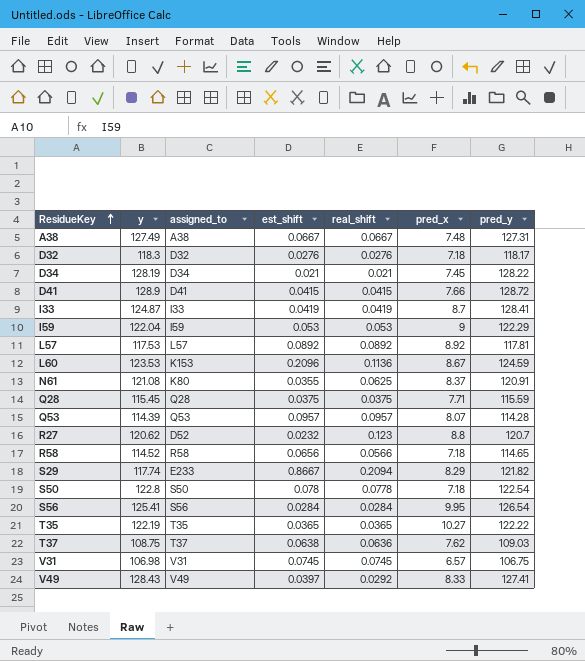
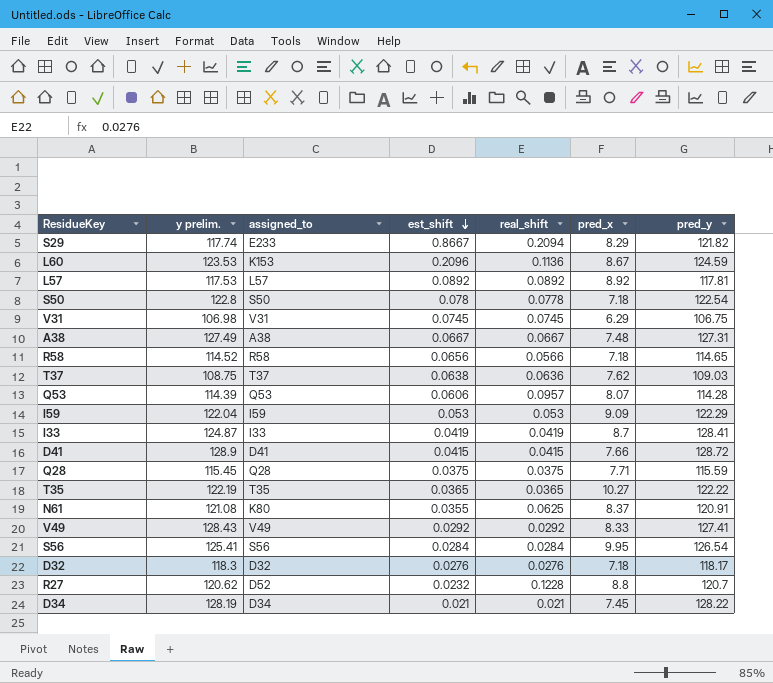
row order: ResidueKey ascending -> est_shift descending
column name: y -> y prelim.
V31 | pred_x: 6.57 -> 6.29
Q53 | est_shift: 0.0957 -> 0.0606
I59 | pred_x: 9 -> 9.09
V49 | est_shift: 0.0397 -> 0.0292
R27 | real_shift: 0.123 -> 0.1228

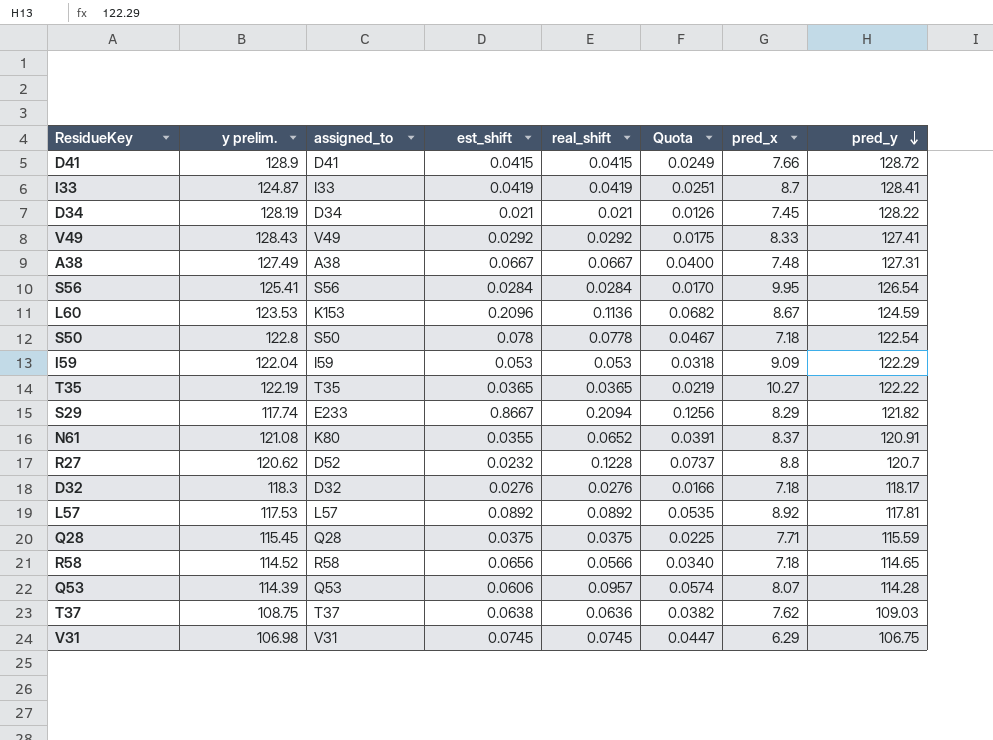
row order: est_shift descending -> pred_y descending
column Quota | formula: none -> [real_shift] * 0.6
N61 | real_shift: 0.0625 -> 0.0652

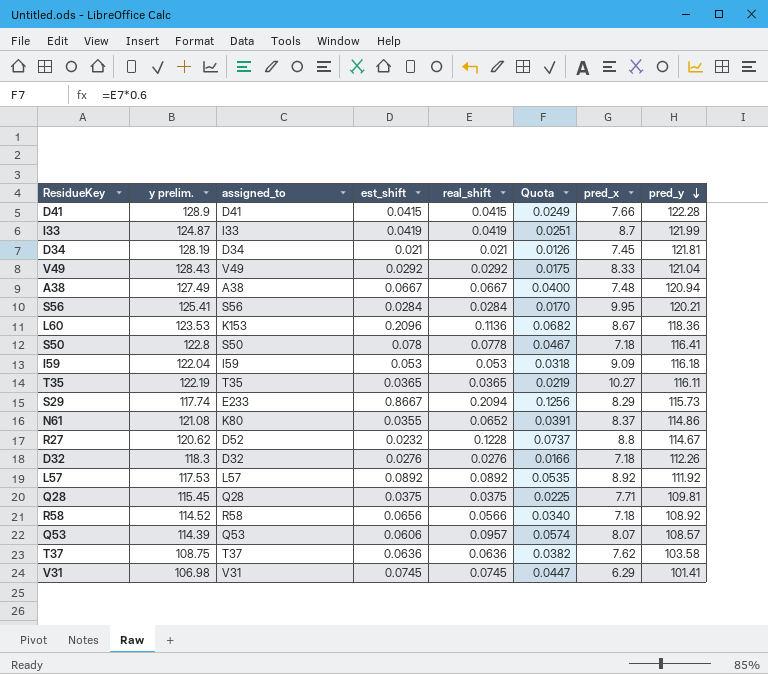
D41 | pred_y: 128.72 -> 122.28
I33 | pred_y: 128.41 -> 121.99
D34 | pred_y: 128.22 -> 121.81
V49 | pred_y: 127.41 -> 121.04
A38 | pred_y: 127.31 -> 120.94
S56 | pred_y: 126.54 -> 120.21
L60 | pred_y: 124.59 -> 118.36
S50 | pred_y: 122.54 -> 116.41
I59 | pred_y: 122.29 -> 116.18
T35 | pred_y: 122.22 -> 116.11
S29 | pred_y: 121.82 -> 115.73
N61 | pred_y: 120.91 -> 114.86
R27 | pred_y: 120.7 -> 114.67
D32 | pred_y: 118.17 -> 112.26
L57 | pred_y: 117.81 -> 111.92
Q28 | pred_y: 115.59 -> 109.81
R58 | pred_y: 114.65 -> 108.92
Q53 | pred_y: 114.28 -> 108.57
T37 | est_shift: 0.0638 -> 0.0636
T37 | pred_y: 109.03 -> 103.58
V31 | pred_y: 106.75 -> 101.41

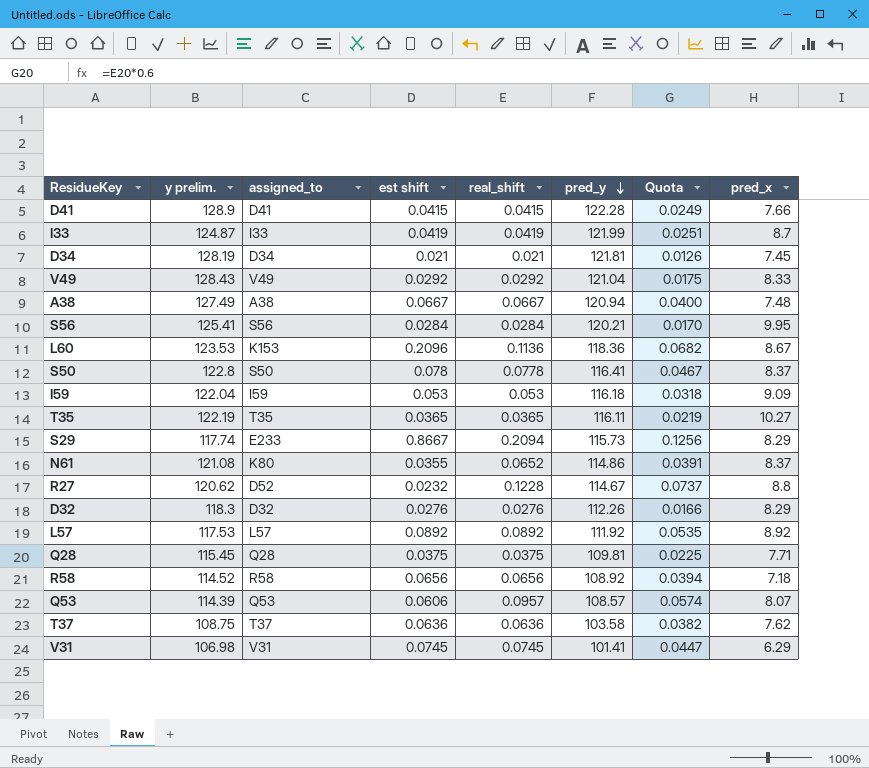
column name: est_shift -> est shift
column pred_y | position: 8 -> 6
S50 | pred_x: 7.18 -> 8.37
D32 | pred_x: 7.18 -> 8.29
R58 | real_shift: 0.0566 -> 0.0656
R58 | Quota: 0.0340 -> 0.0394

